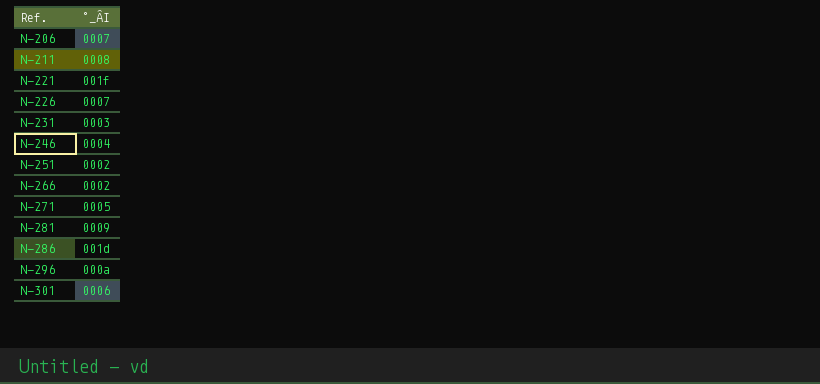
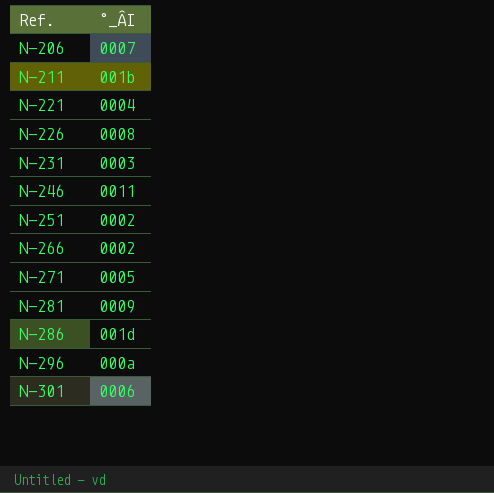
N-211 | °_ÂI: 0008 -> 001b
N-221 | °_ÂI: 001f -> 0004
N-226 | °_ÂI: 0007 -> 0008
N-246 | °_ÂI: 0004 -> 0011

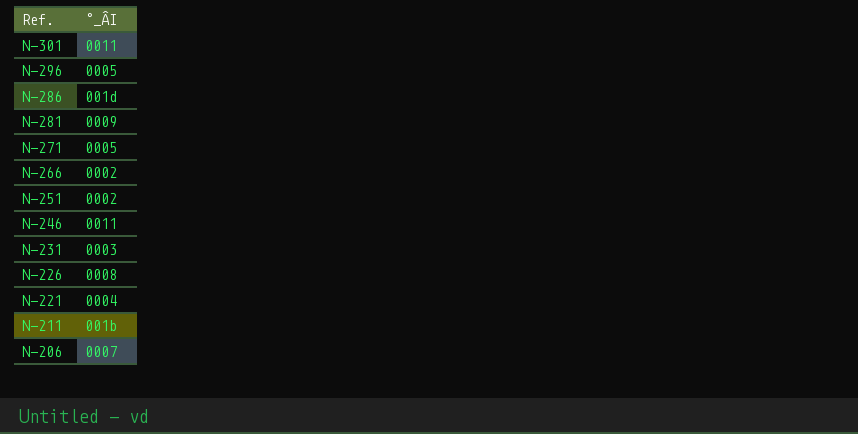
row order: Ref. ascending -> Ref. descending
N-301 | °_ÂI: 0006 -> 0011
N-296 | °_ÂI: 000a -> 0005

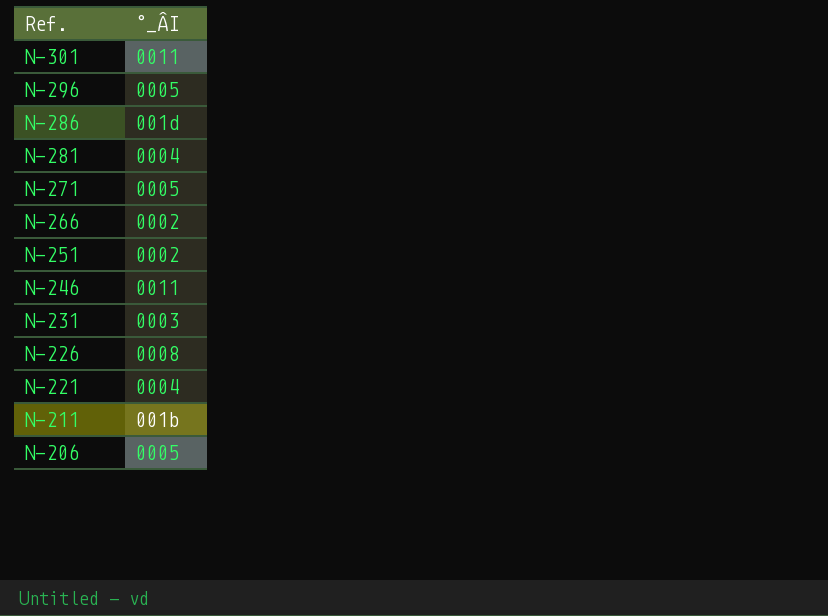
N-281 | °_ÂI: 0009 -> 0004
N-206 | °_ÂI: 0007 -> 0005

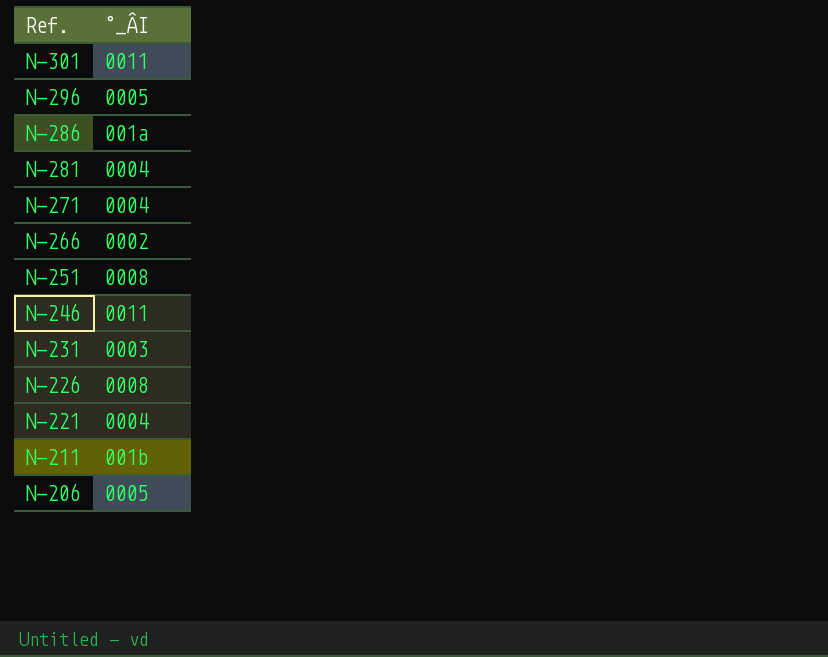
N-286 | °_ÂI: 001d -> 001a
N-271 | °_ÂI: 0005 -> 0004
N-251 | °_ÂI: 0002 -> 0008

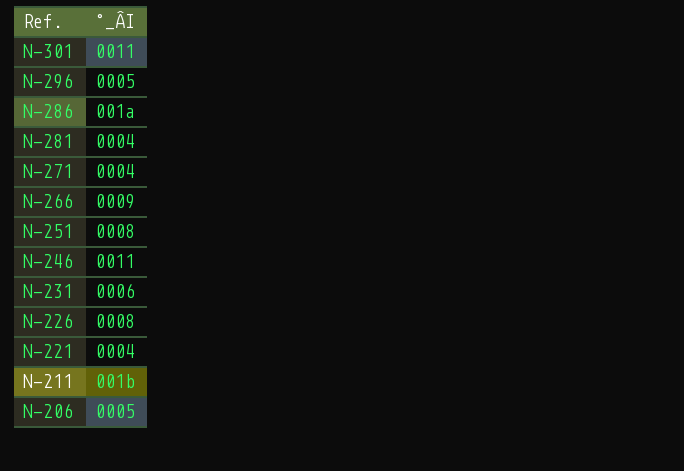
N-266 | °_ÂI: 0002 -> 0009
N-231 | °_ÂI: 0003 -> 0006

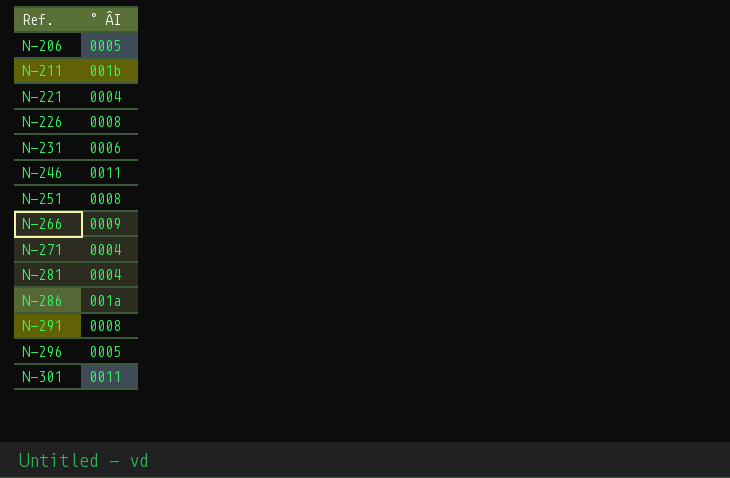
row order: Ref. descending -> Ref. ascending
column name: °_ÂI -> ° ÂI
row N-291: none -> 0008

